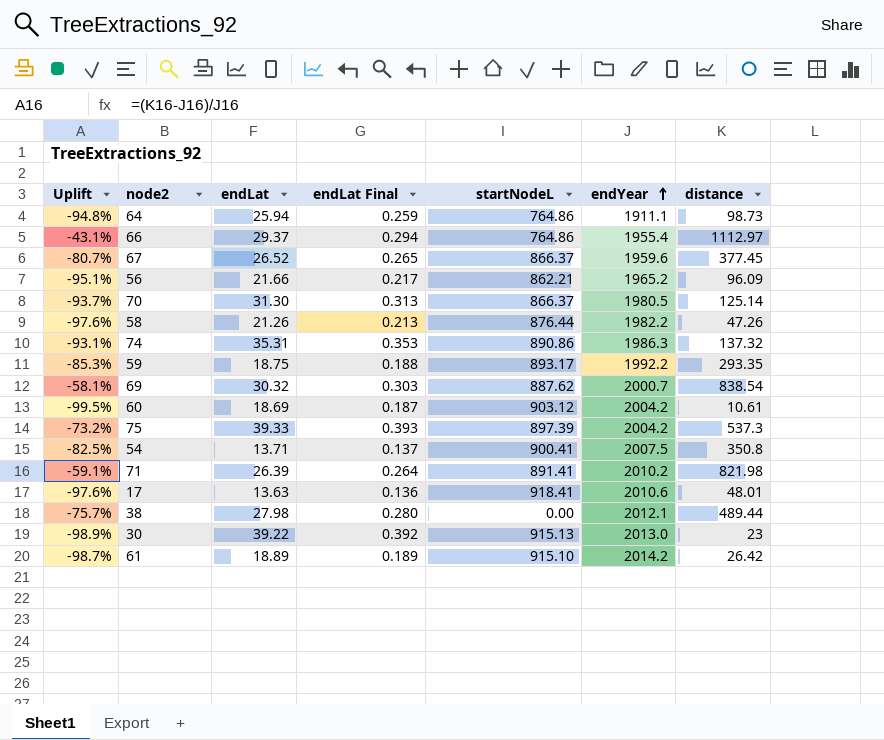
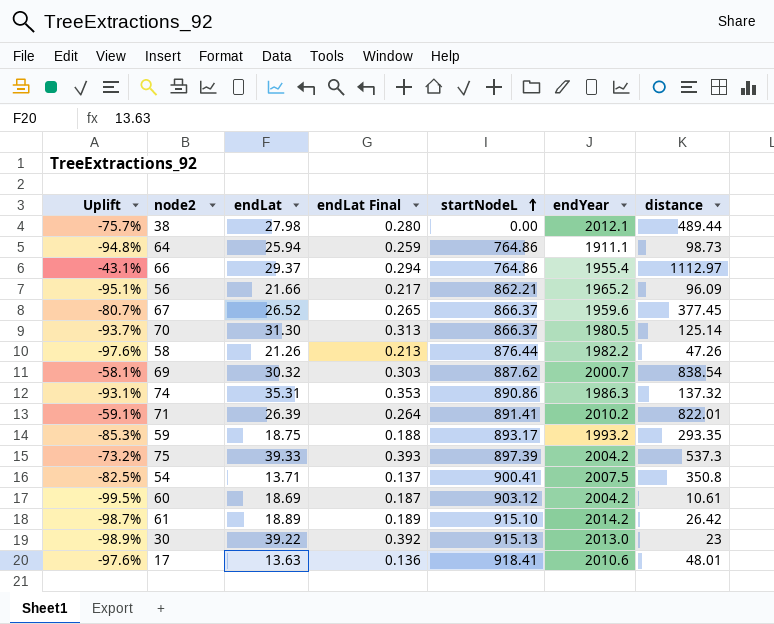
row order: endYear ascending -> startNodeL ascending
71 | distance: 821.98 -> 822.01
59 | endYear: 1992.2 -> 1993.2

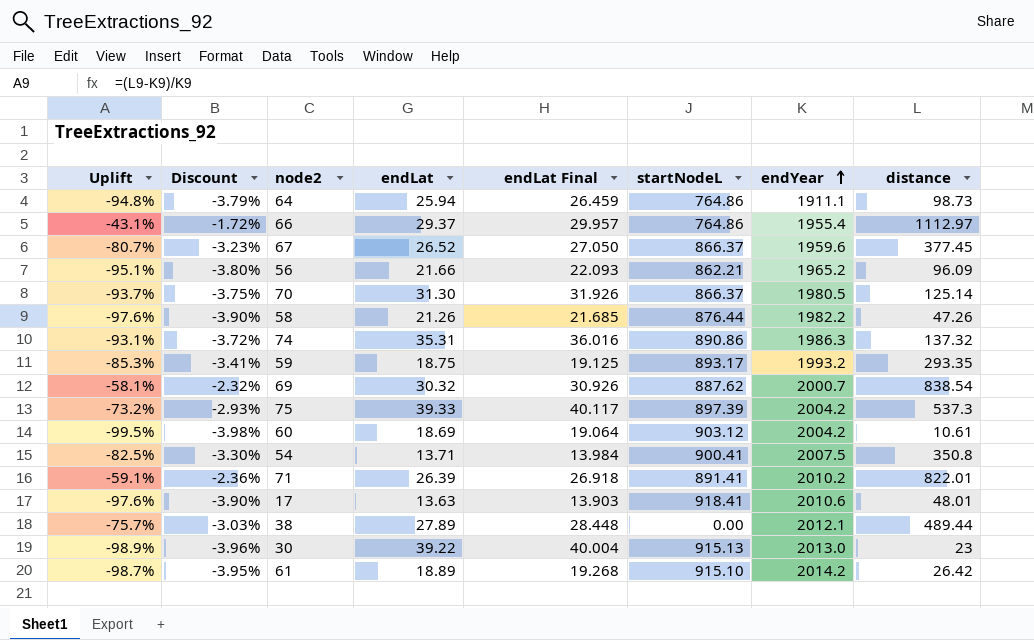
row order: startNodeL ascending -> endYear ascending
column Discount | formula: none -> [Uplift] * 0.04
column endLat Final | formula: [endLat] * 0.01 -> [endLat] * 1.02
38 | endLat: 27.98 -> 27.89

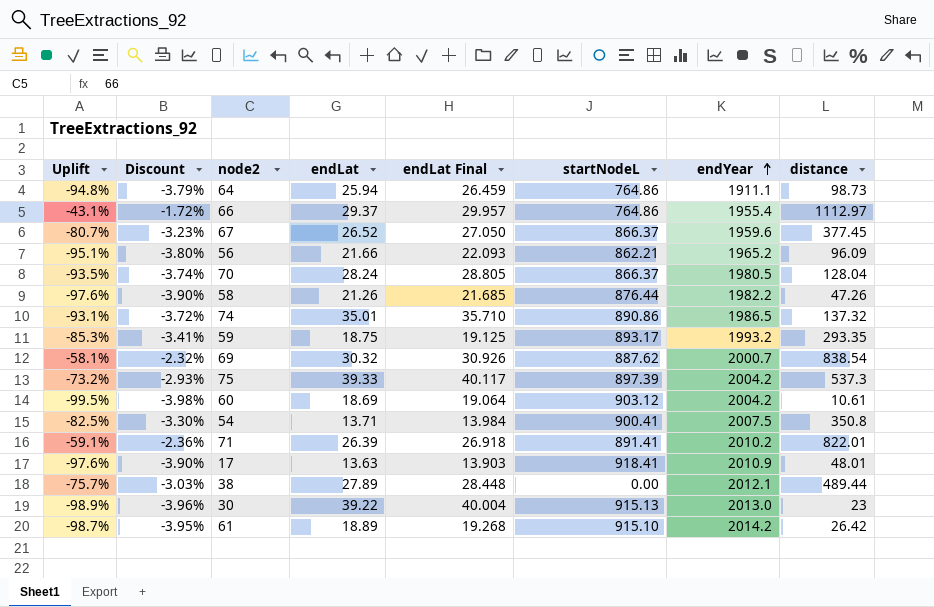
70 | Uplift: -93.7% -> -93.5%
70 | Discount: -3.75% -> -3.74%
70 | endLat: 31.30 -> 28.24
70 | endLat Final: 31.926 -> 28.805
70 | distance: 125.14 -> 128.04
74 | endLat: 35.31 -> 35.01
74 | endLat Final: 36.016 -> 35.710
74 | endYear: 1986.3 -> 1986.5
17 | endYear: 2010.6 -> 2010.9

